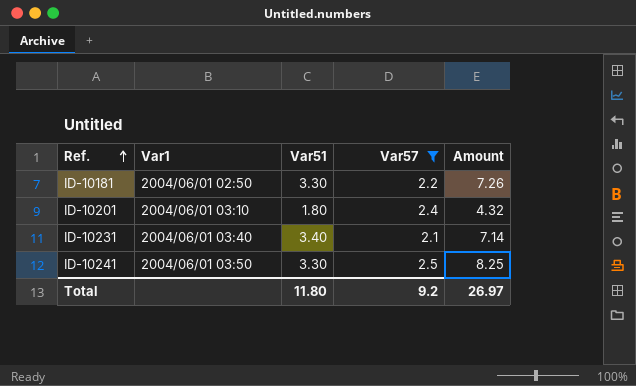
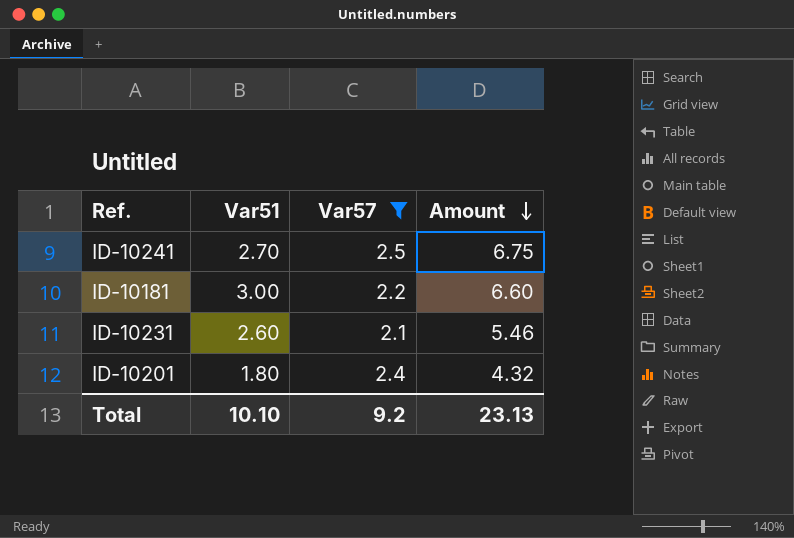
row order: Ref. ascending -> Amount descending
column Var1 | position: 2 -> none
ID-10241 | Var51: 3.30 -> 2.70
ID-10241 | Amount: 8.25 -> 6.75
ID-10181 | Var51: 3.30 -> 3.00
ID-10181 | Amount: 7.26 -> 6.60
ID-10231 | Var51: 3.40 -> 2.60
ID-10231 | Amount: 7.14 -> 5.46
Total | Var51: 11.80 -> 10.10
Total | Amount: 26.97 -> 23.13

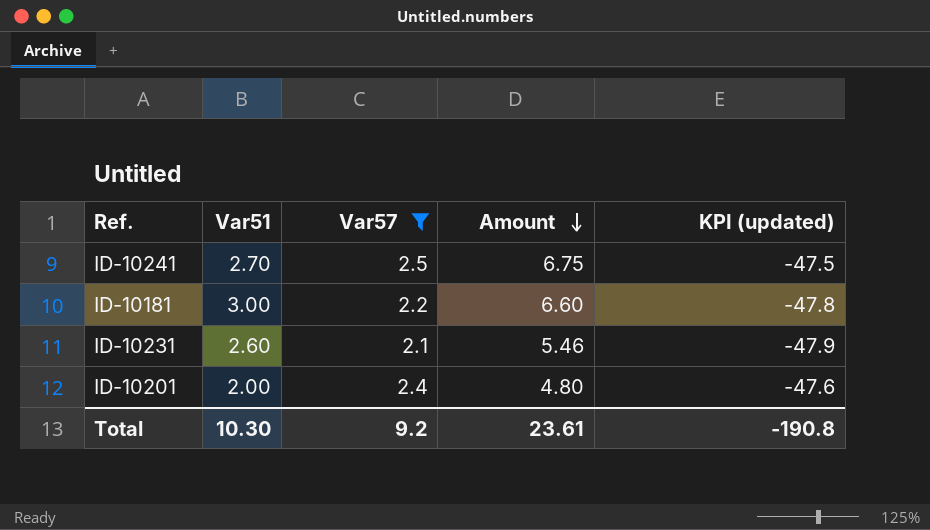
column KPI (updated) | formula: none -> [Var57] - 50
ID-10201 | Var51: 1.80 -> 2.00
ID-10201 | Amount: 4.32 -> 4.80
Total | Var51: 10.10 -> 10.30
Total | Amount: 23.13 -> 23.61

